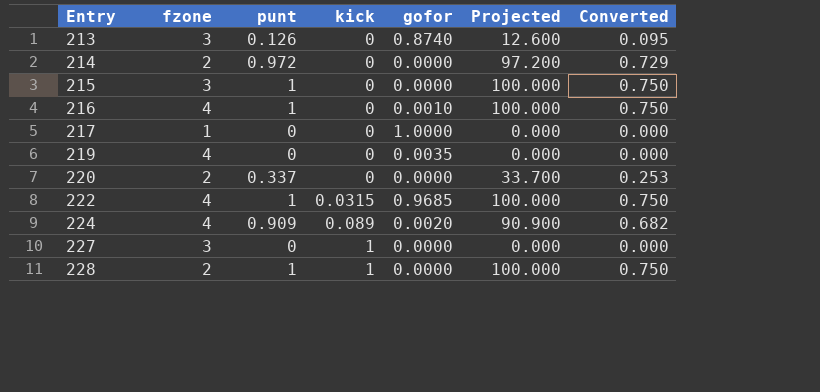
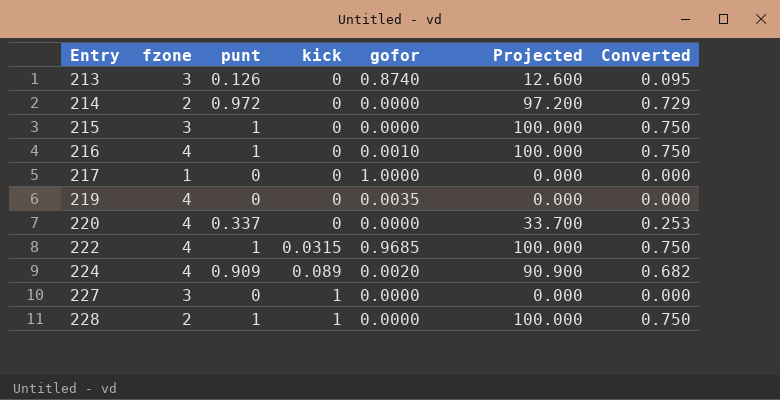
220 | fzone: 2 -> 4

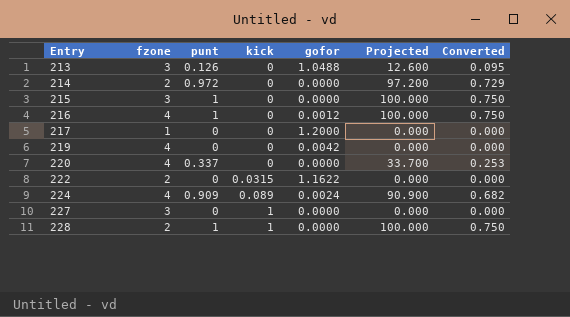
213 | gofor: 0.8740 -> 1.0488
216 | gofor: 0.0010 -> 0.0012
217 | gofor: 1.0000 -> 1.2000
219 | gofor: 0.0035 -> 0.0042
222 | fzone: 4 -> 2
222 | punt: 1 -> 0
222 | gofor: 0.9685 -> 1.1622
222 | Projected: 100.000 -> 0.000
222 | Converted: 0.750 -> 0.000
224 | gofor: 0.0020 -> 0.0024

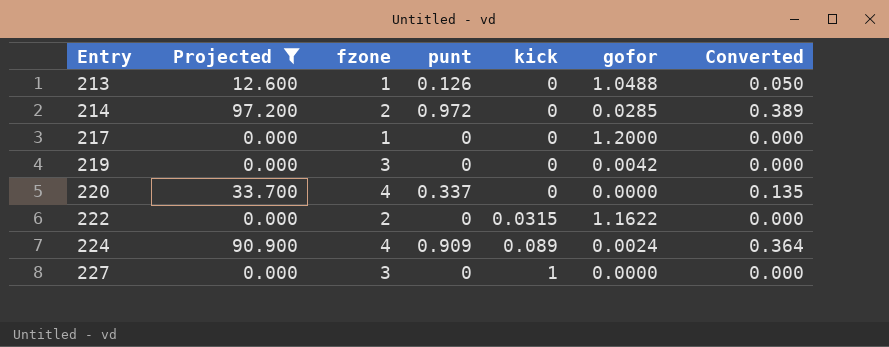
filter: none -> Projected != 100.000
column Projected | position: 6 -> 2
column Converted | formula: [punt] * 0.75 -> [punt] * 0.4
213 | fzone: 3 -> 1
214 | gofor: 0.0000 -> 0.0285
219 | fzone: 4 -> 3

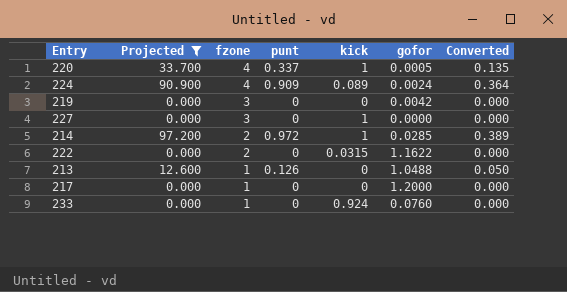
row order: Entry ascending -> fzone descending
220 | kick: 0 -> 1
220 | gofor: 0.0000 -> 0.0005
214 | kick: 0 -> 1
row 233: none -> 0.000 | 1 | 0 | 0.924 | 0.0760 | 0.000

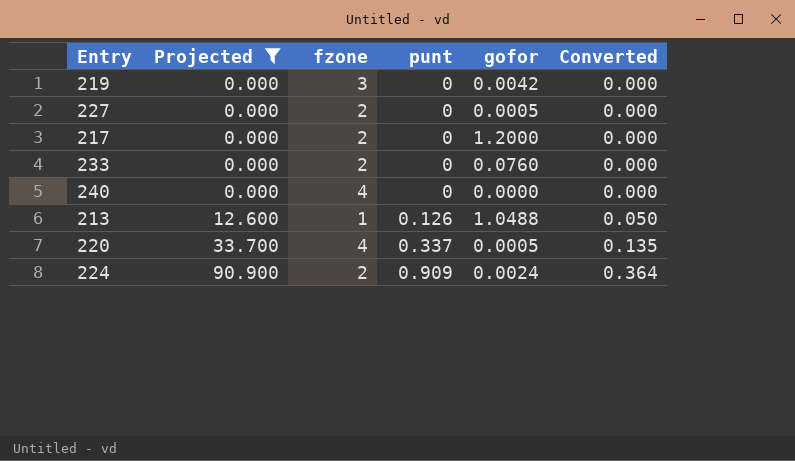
row order: fzone descending -> Projected ascending
column kick | position: 5 -> none
row 214: 97.200 | 2 | 0.972 | 1 | 0.0285 | 0.389 -> none
row 222: 0.000 | 2 | 0 | 0.0315 | 1.1622 | 0.000 -> none
227 | fzone: 3 -> 2
227 | gofor: 0.0000 -> 0.0005
217 | fzone: 1 -> 2
233 | fzone: 1 -> 2
row 240: none -> 0.000 | 4 | 0 | 0.0000 | 0.000
224 | fzone: 4 -> 2

